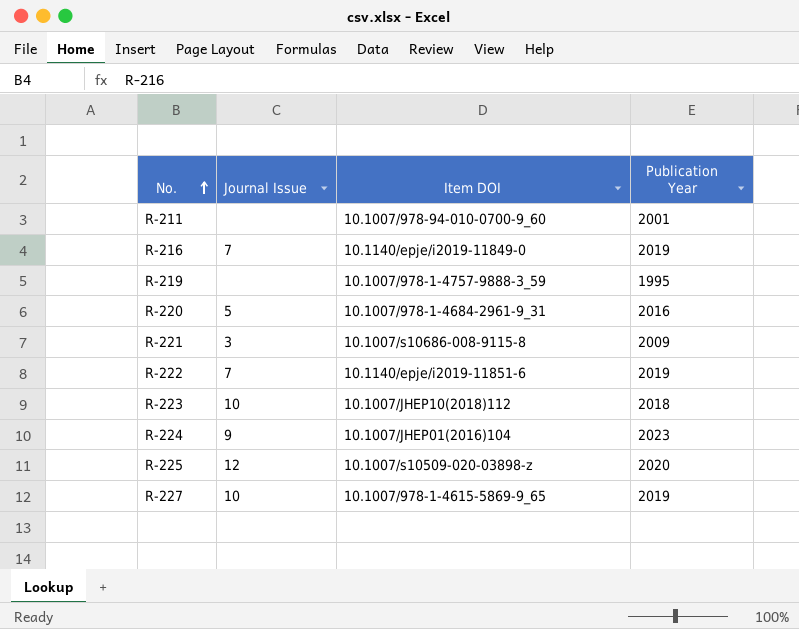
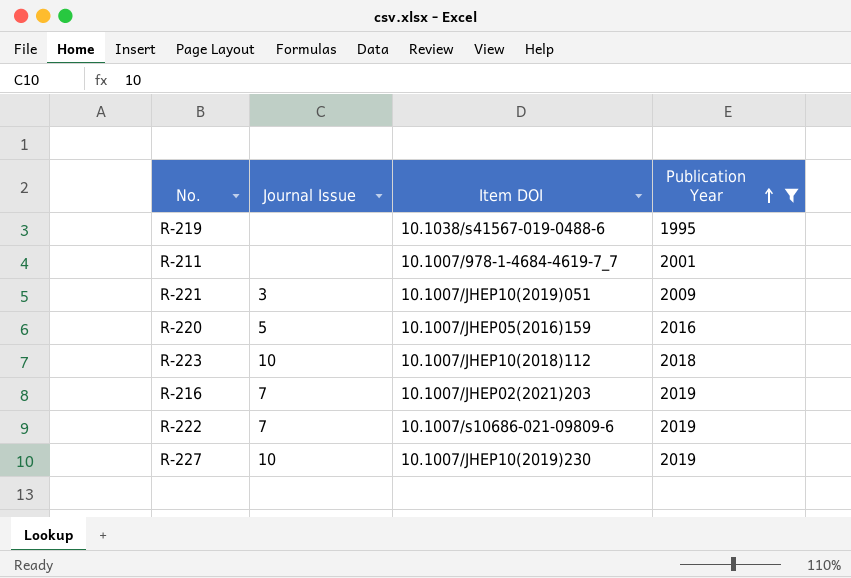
filter: none -> Publication Year <= 2019
row order: No. ascending -> Publication Year ascending
R-219 | Item DOI: 10.1007/978-1-4757-9888-3_59 -> 10.1038/s41567-019-0488-6
R-211 | Item DOI: 10.1007/978-94-010-0700-9_60 -> 10.1007/978-1-4684-4619-7_7
R-221 | Item DOI: 10.1007/s10686-008-9115-8 -> 10.1007/JHEP10(2019)051
R-220 | Item DOI: 10.1007/978-1-4684-2961-9_31 -> 10.1007/JHEP05(2016)159
R-216 | Item DOI: 10.1140/epje/i2019-11849-0 -> 10.1007/JHEP02(2021)203
R-222 | Item DOI: 10.1140/epje/i2019-11851-6 -> 10.1007/s10686-021-09809-6
R-227 | Item DOI: 10.1007/978-1-4615-5869-9_65 -> 10.1007/JHEP10(2019)230

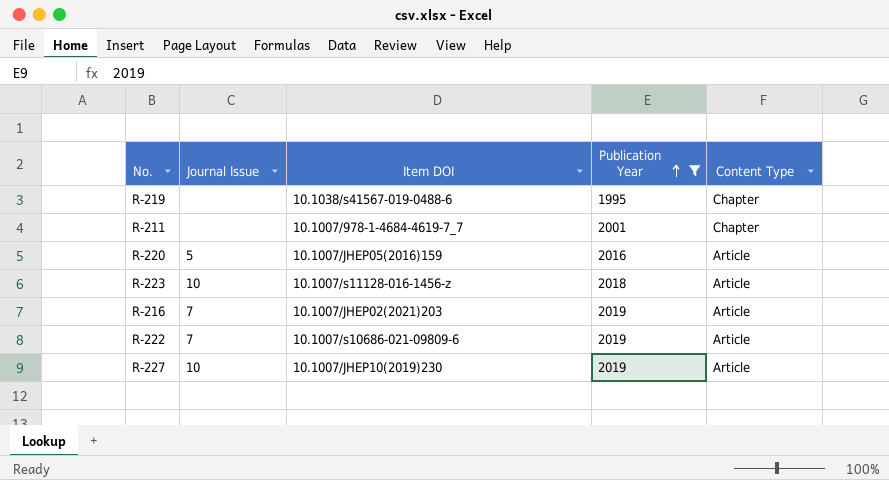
column Content Type | position: none -> 5
row R-221: 3 | 10.1007/JHEP10(2019)051 | 2009 -> none
R-223 | Item DOI: 10.1007/JHEP10(2018)112 -> 10.1007/s11128-016-1456-z

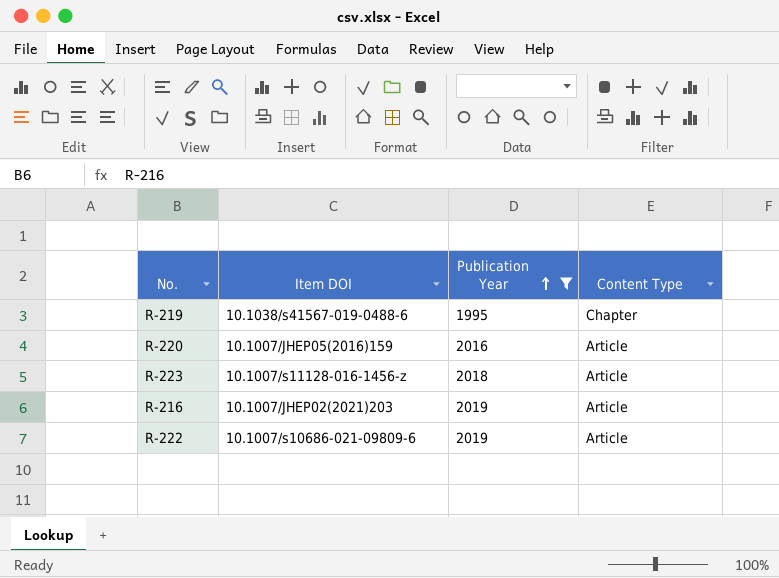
column Journal Issue | position: 2 -> none
row R-211: none | 10.1007/978-1-4684-4619-7_7 | 2001 | Chapter -> none
row R-227: 10 | 10.1007/JHEP10(2019)230 | 2019 | Article -> none

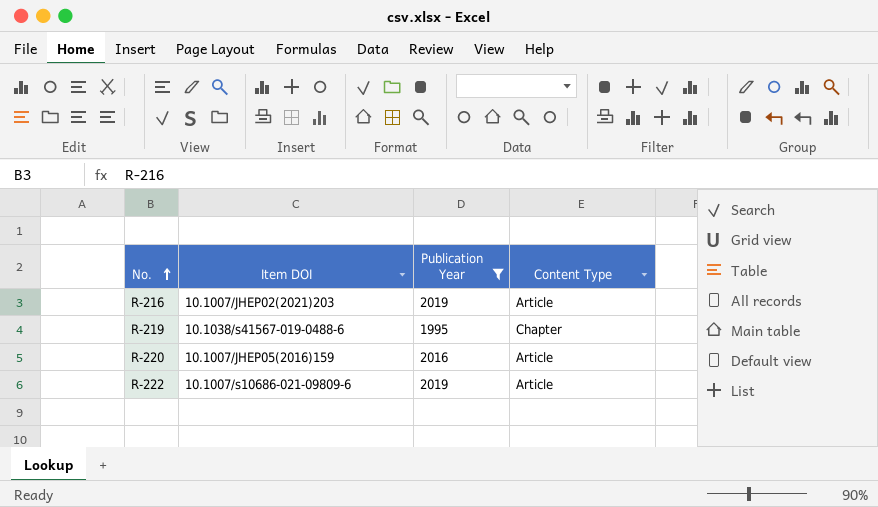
row order: Publication Year ascending -> No. ascending
row R-223: 10.1007/s11128-016-1456-z | 2018 | Article -> none

